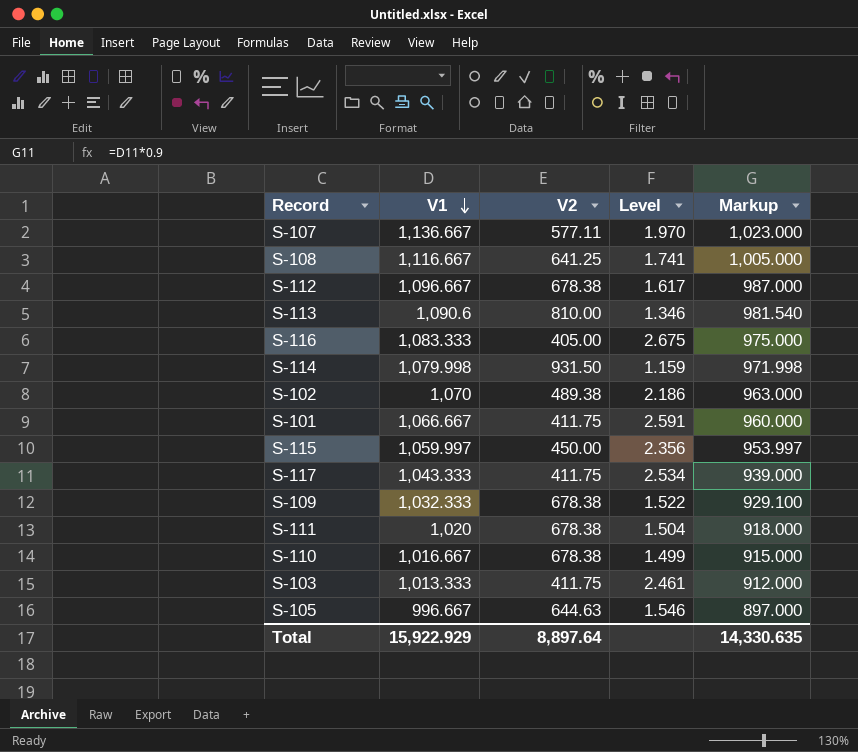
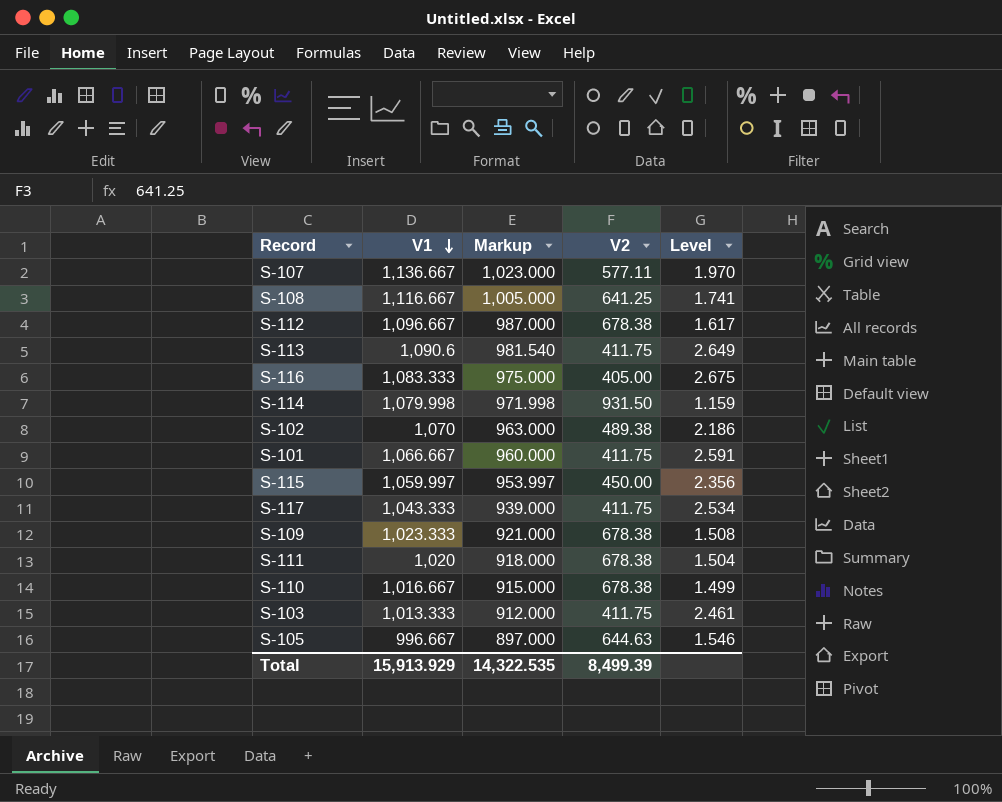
column Markup | position: 5 -> 3
S-113 | V2: 810.00 -> 411.75
S-113 | Level: 1.346 -> 2.649
S-109 | V1: 1,032.333 -> 1,023.333
S-109 | Markup: 929.100 -> 921.000
S-109 | Level: 1.522 -> 1.508
Total | V1: 15,922.929 -> 15,913.929
Total | Markup: 14,330.635 -> 14,322.535
Total | V2: 8,897.64 -> 8,499.39

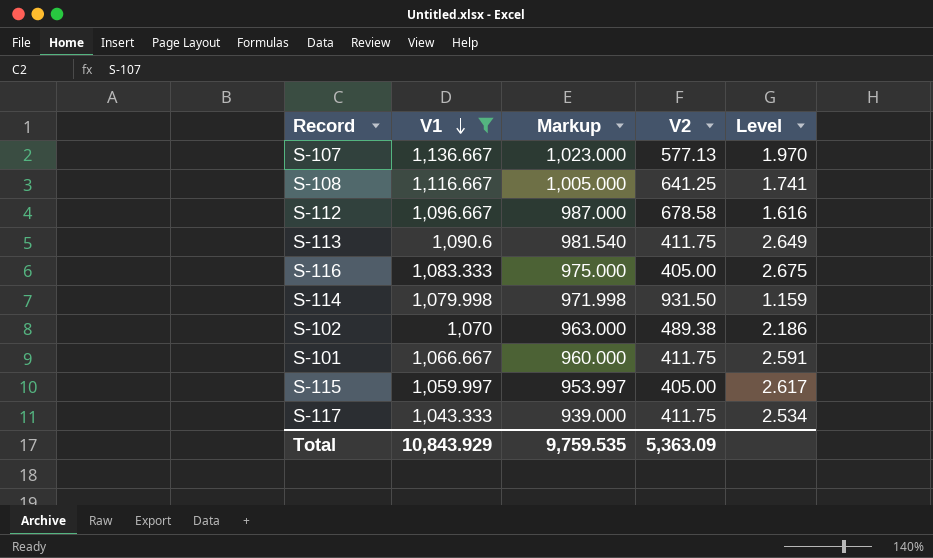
filter: none -> V1 >= 1,043.333
S-107 | V2: 577.11 -> 577.13
S-112 | V2: 678.38 -> 678.58
S-112 | Level: 1.617 -> 1.616
S-115 | V2: 450.00 -> 405.00
S-115 | Level: 2.356 -> 2.617
Total | V1: 15,913.929 -> 10,843.929
Total | Markup: 14,322.535 -> 9,759.535
Total | V2: 8,499.39 -> 5,363.09

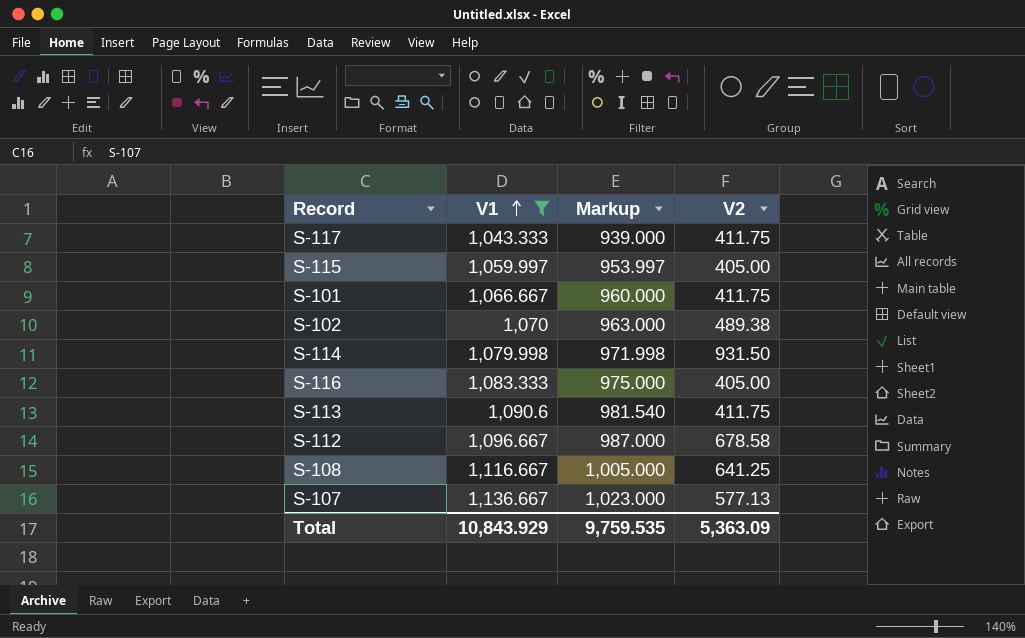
row order: V1 descending -> V1 ascending
column Level | formula: [V1] / [V2] -> none

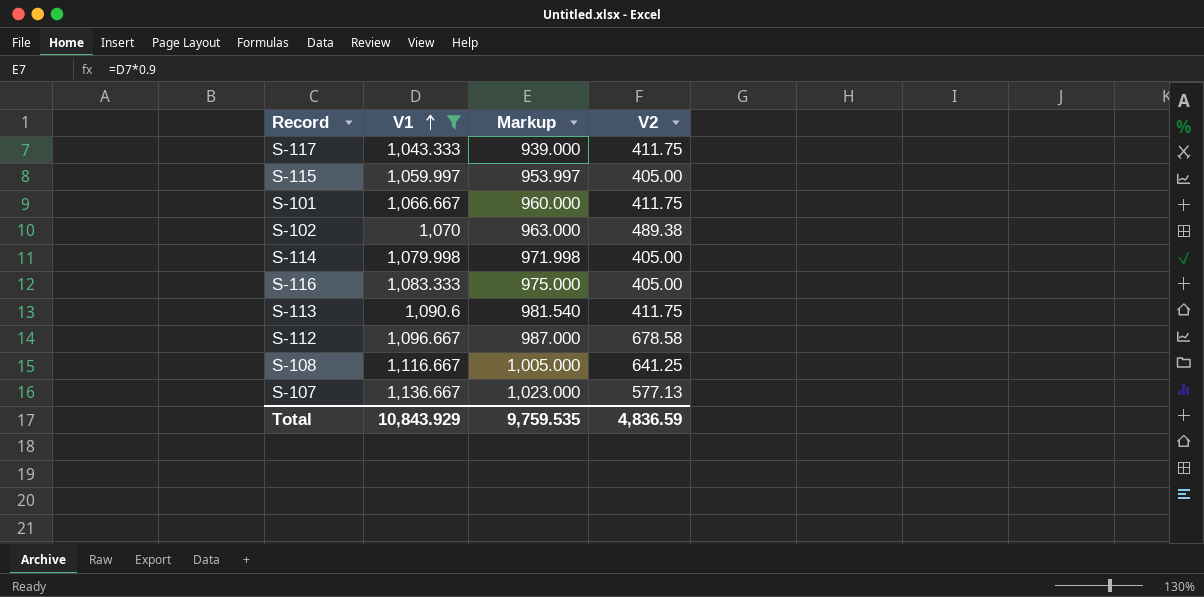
S-114 | V2: 931.50 -> 405.00
Total | V2: 5,363.09 -> 4,836.59

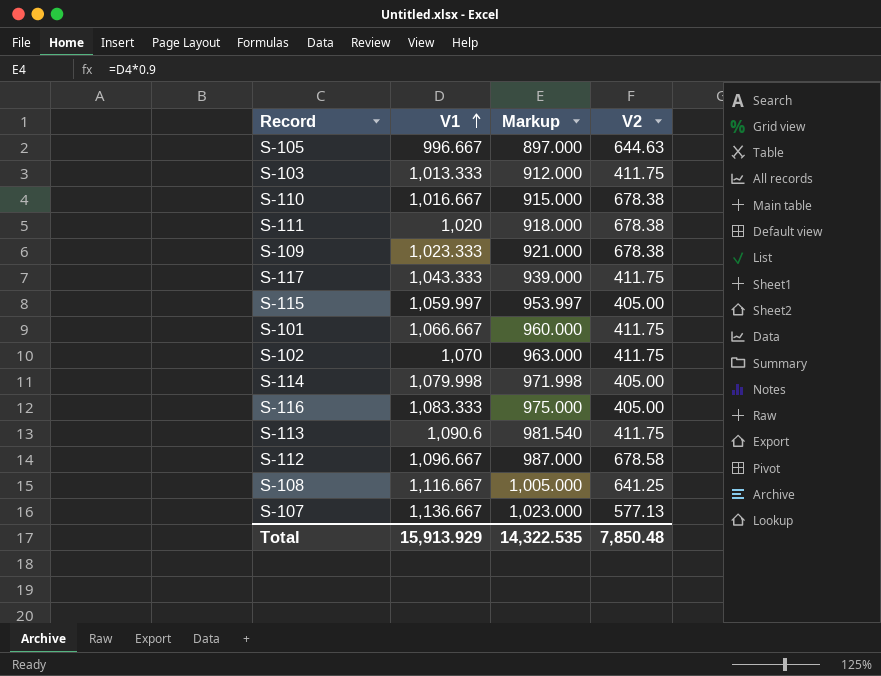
filter: V1 >= 1,043.333 -> none
S-102 | V2: 489.38 -> 411.75
Total | V1: 10,843.929 -> 15,913.929
Total | Markup: 9,759.535 -> 14,322.535
Total | V2: 4,836.59 -> 7,850.48

